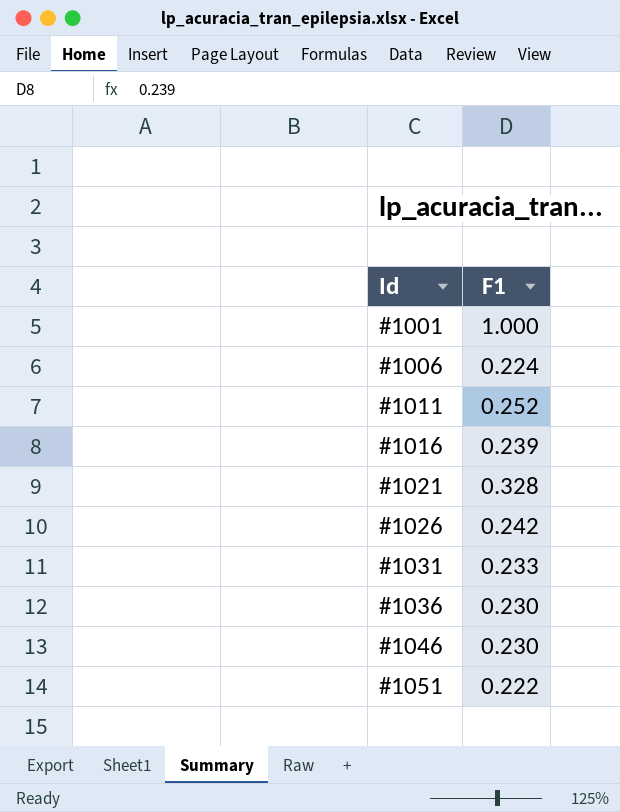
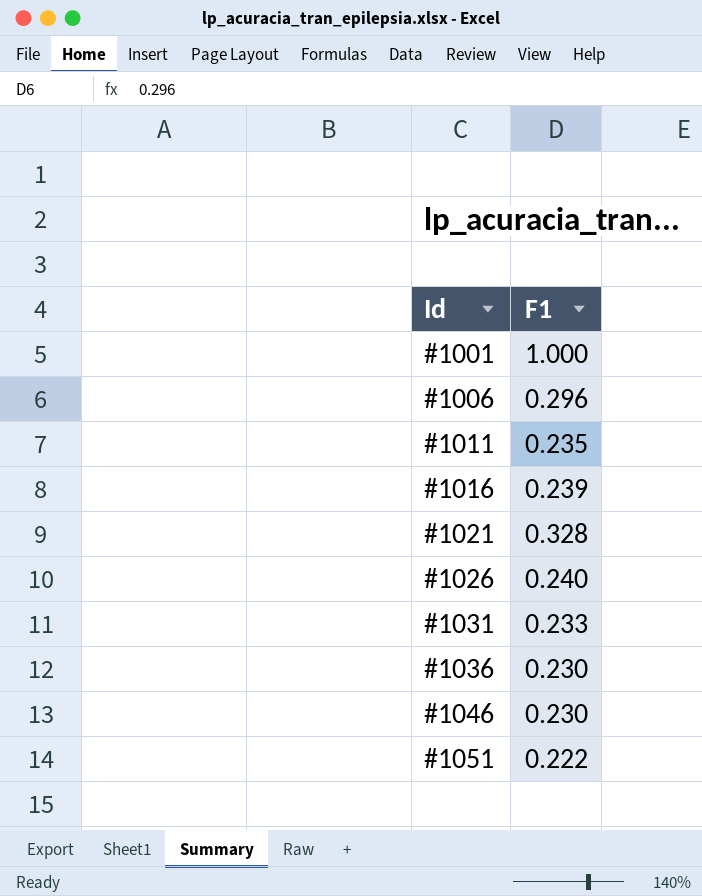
#1006 | F1: 0.224 -> 0.296
#1011 | F1: 0.252 -> 0.235
#1026 | F1: 0.242 -> 0.240

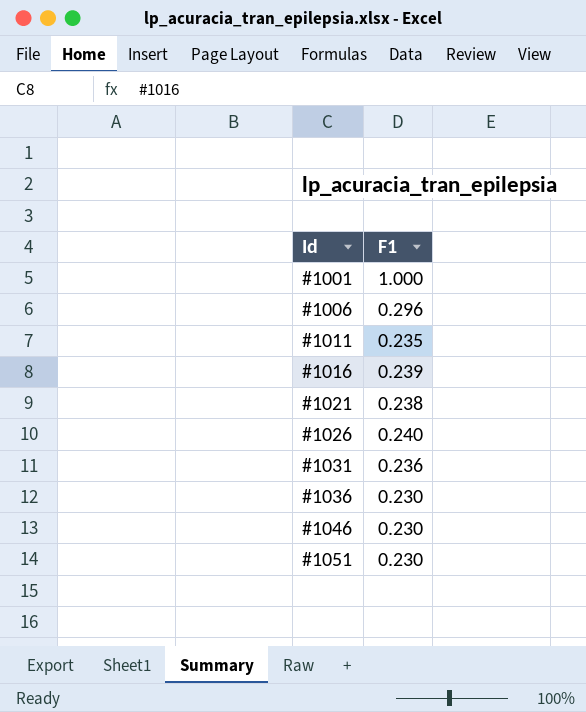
#1021 | F1: 0.328 -> 0.238
#1031 | F1: 0.233 -> 0.236
#1051 | F1: 0.222 -> 0.230

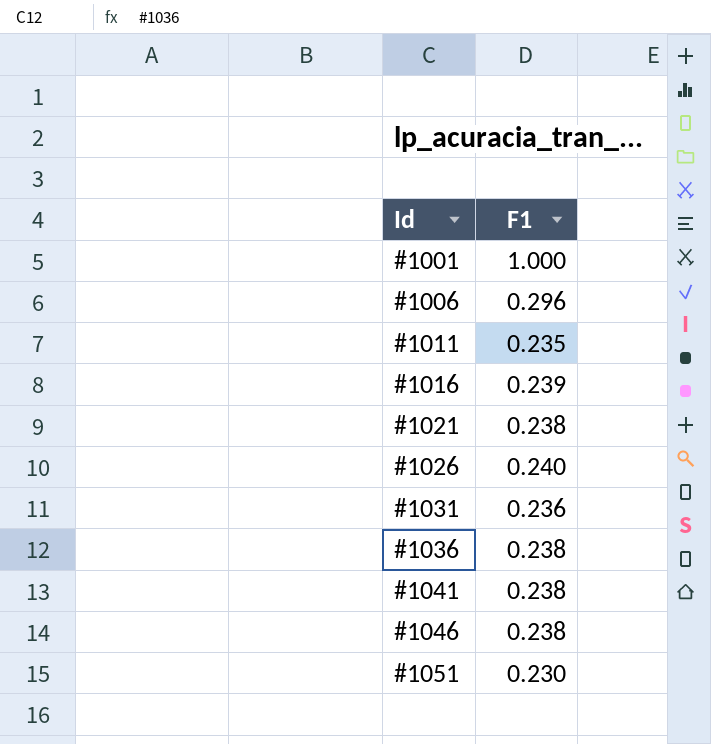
#1036 | F1: 0.230 -> 0.238
row #1041: none -> 0.238
#1046 | F1: 0.230 -> 0.238

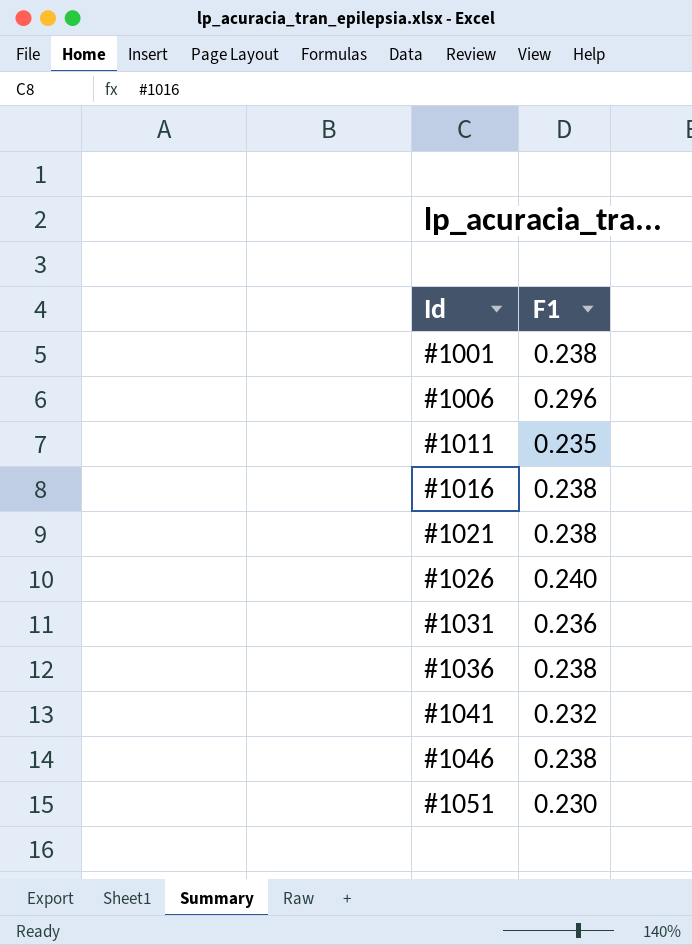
#1001 | F1: 1.000 -> 0.238
#1016 | F1: 0.239 -> 0.238
#1041 | F1: 0.238 -> 0.232

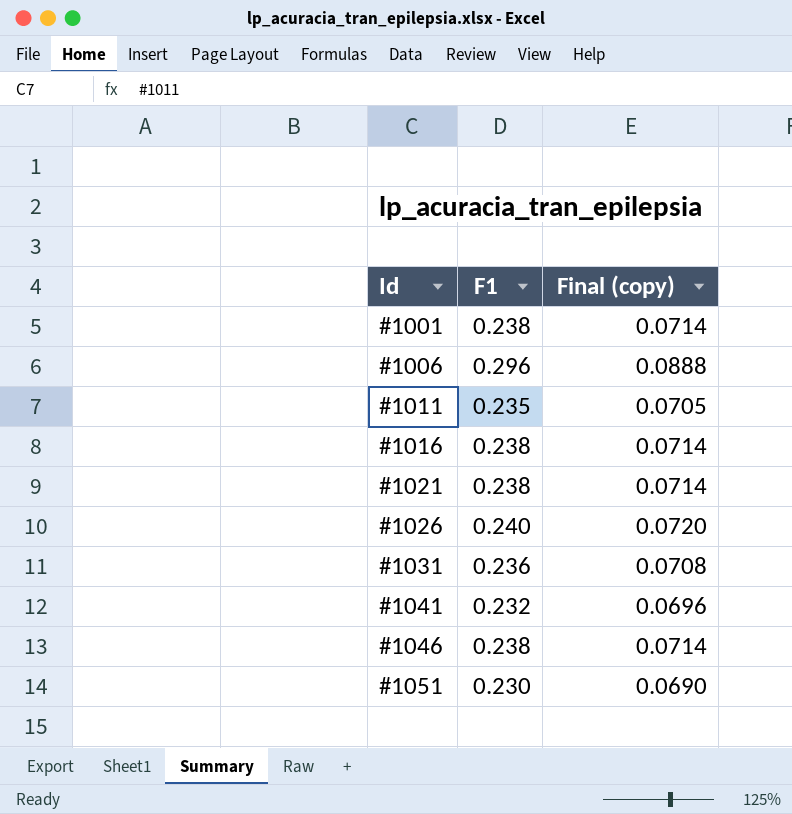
column Final (copy) | formula: none -> [F1] * 0.3
row #1036: 0.238 -> none

